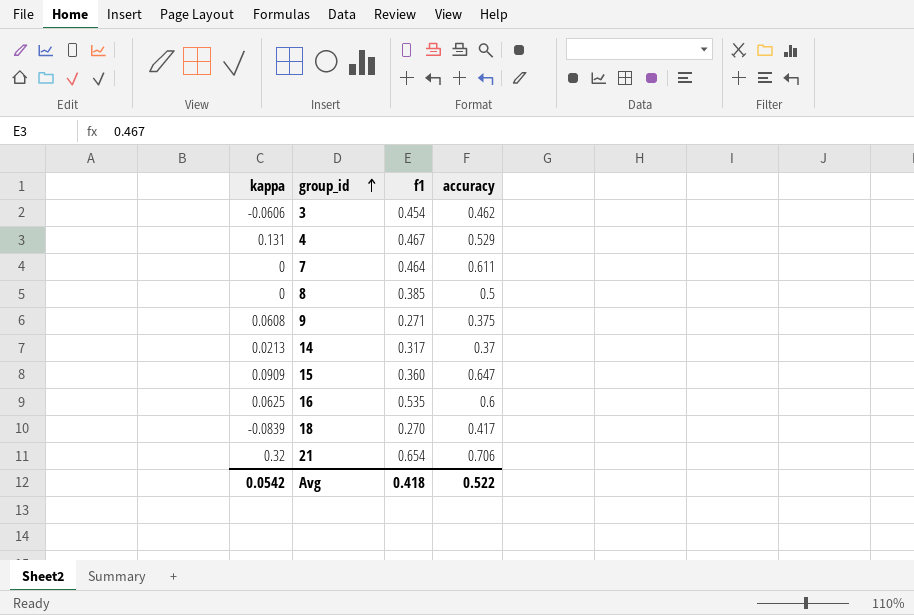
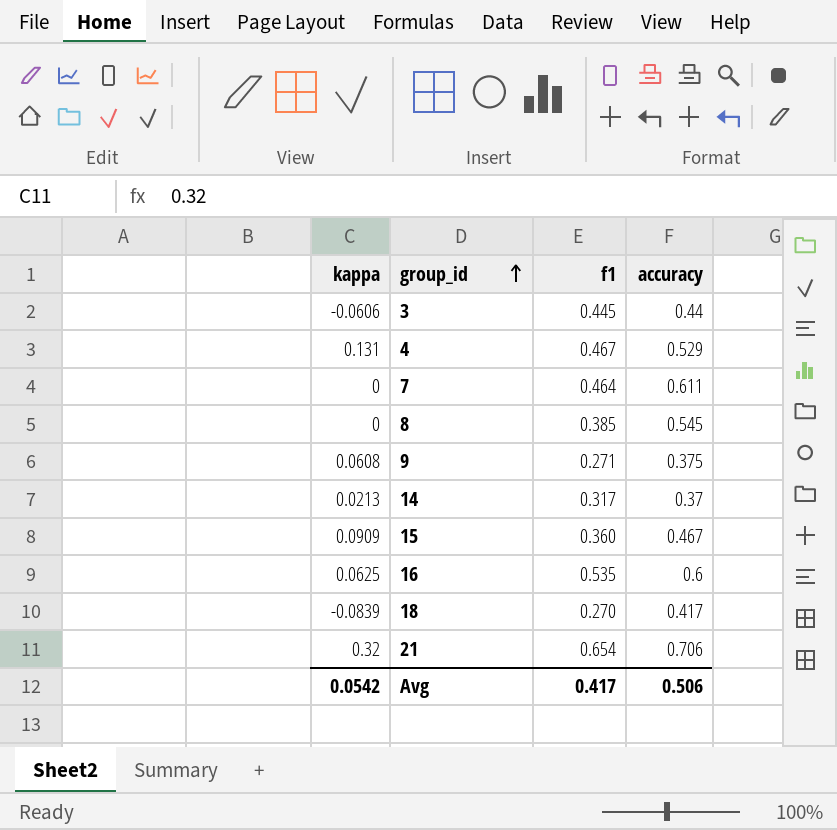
3 | f1: 0.454 -> 0.445
3 | accuracy: 0.462 -> 0.44
8 | accuracy: 0.5 -> 0.545
15 | accuracy: 0.647 -> 0.467
Avg | f1: 0.418 -> 0.417
Avg | accuracy: 0.522 -> 0.506

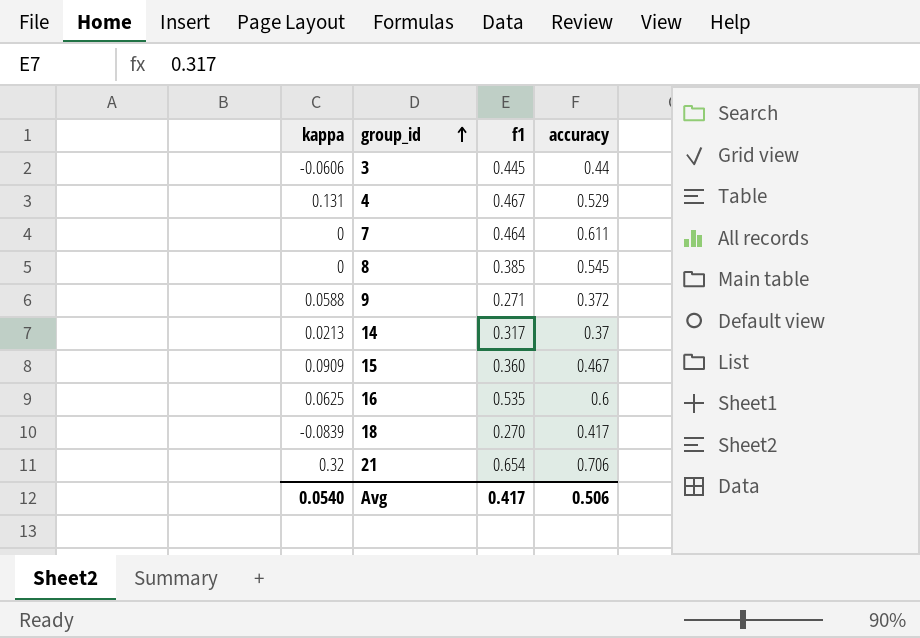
9 | kappa: 0.0608 -> 0.0588
9 | accuracy: 0.375 -> 0.372
Avg | kappa: 0.0542 -> 0.0540

